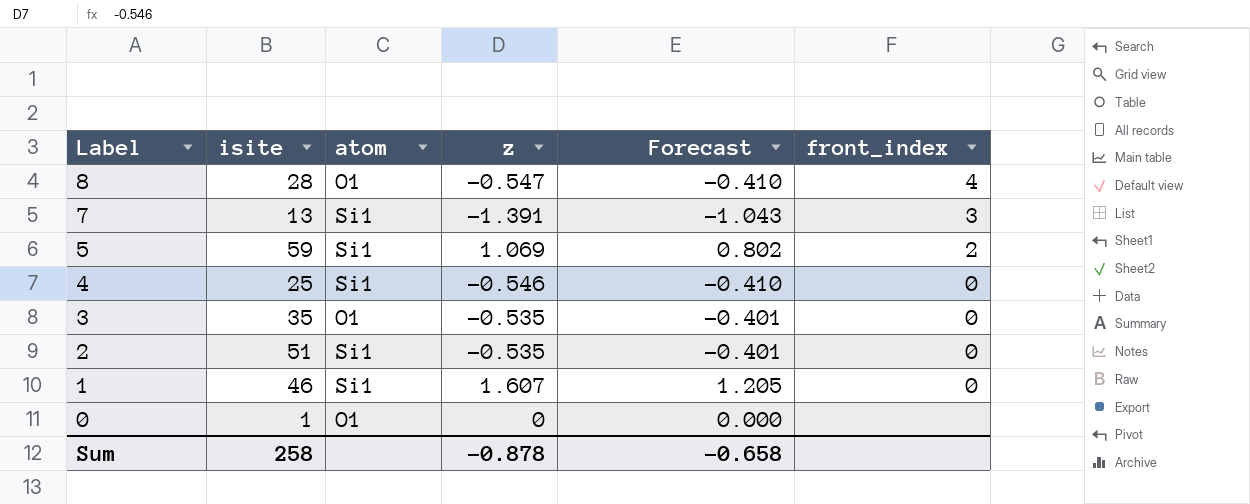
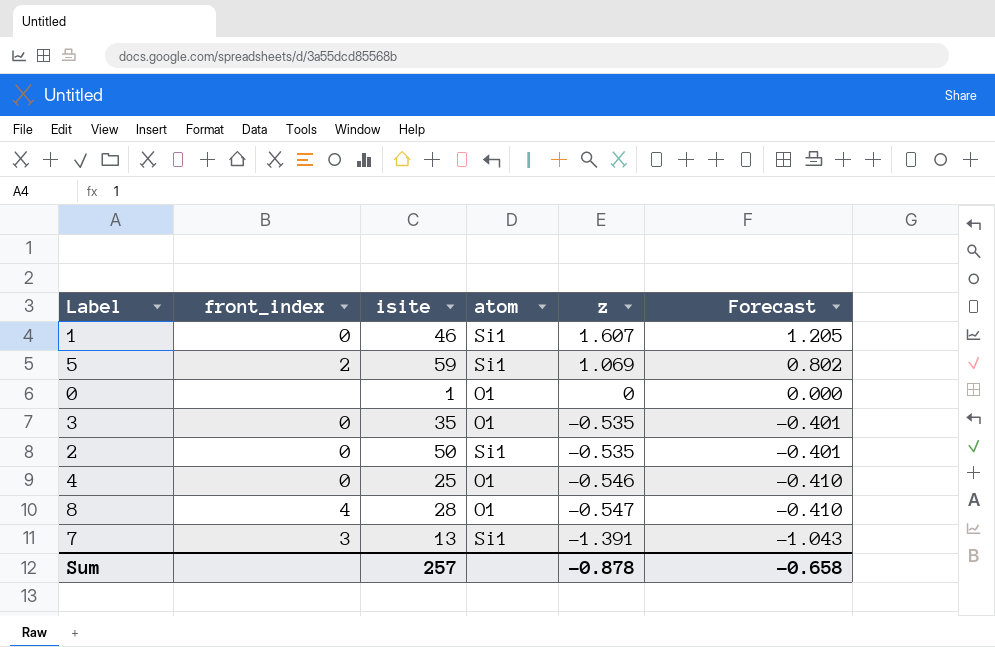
row order: Label descending -> z descending
column front_index | position: 6 -> 2
2 | isite: 51 -> 50
4 | atom: Si1 -> O1
Sum | isite: 258 -> 257

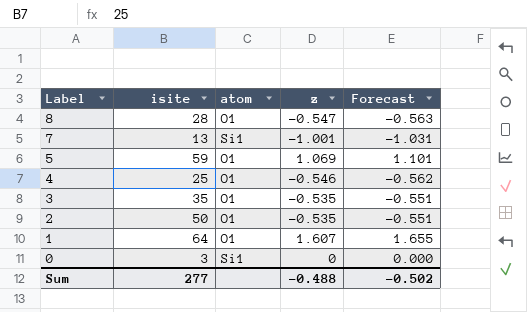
row order: z descending -> Label descending
column front_index | position: 2 -> none
column Forecast | formula: [z] * 0.75 -> [z] * 1.03
7 | z: -1.391 -> -1.001
5 | atom: Si1 -> O1
2 | atom: Si1 -> O1
1 | isite: 46 -> 64
1 | atom: Si1 -> O1
0 | isite: 1 -> 3
0 | atom: O1 -> Si1
Sum | isite: 257 -> 277
Sum | z: -0.878 -> -0.488
Sum | Forecast: -0.658 -> -0.502

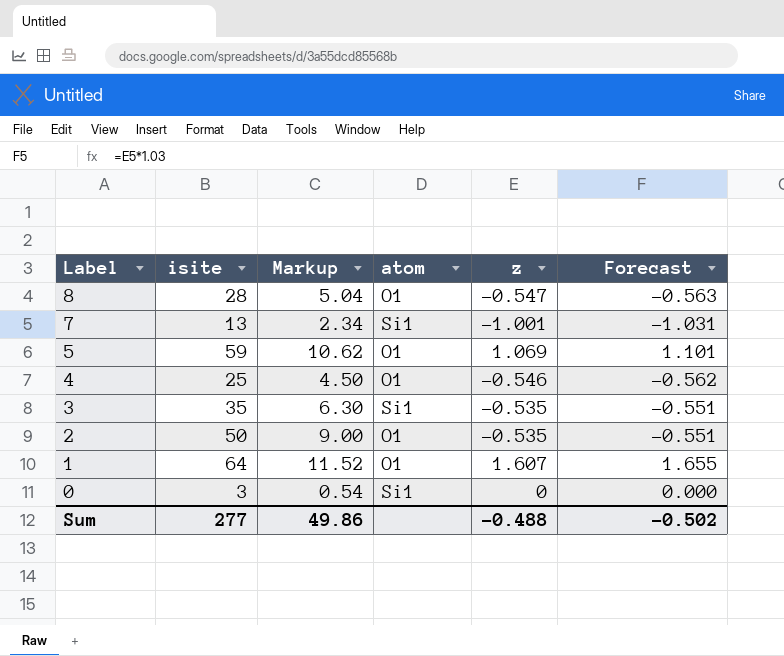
column Markup | formula: none -> [isite] * 0.18
3 | atom: O1 -> Si1

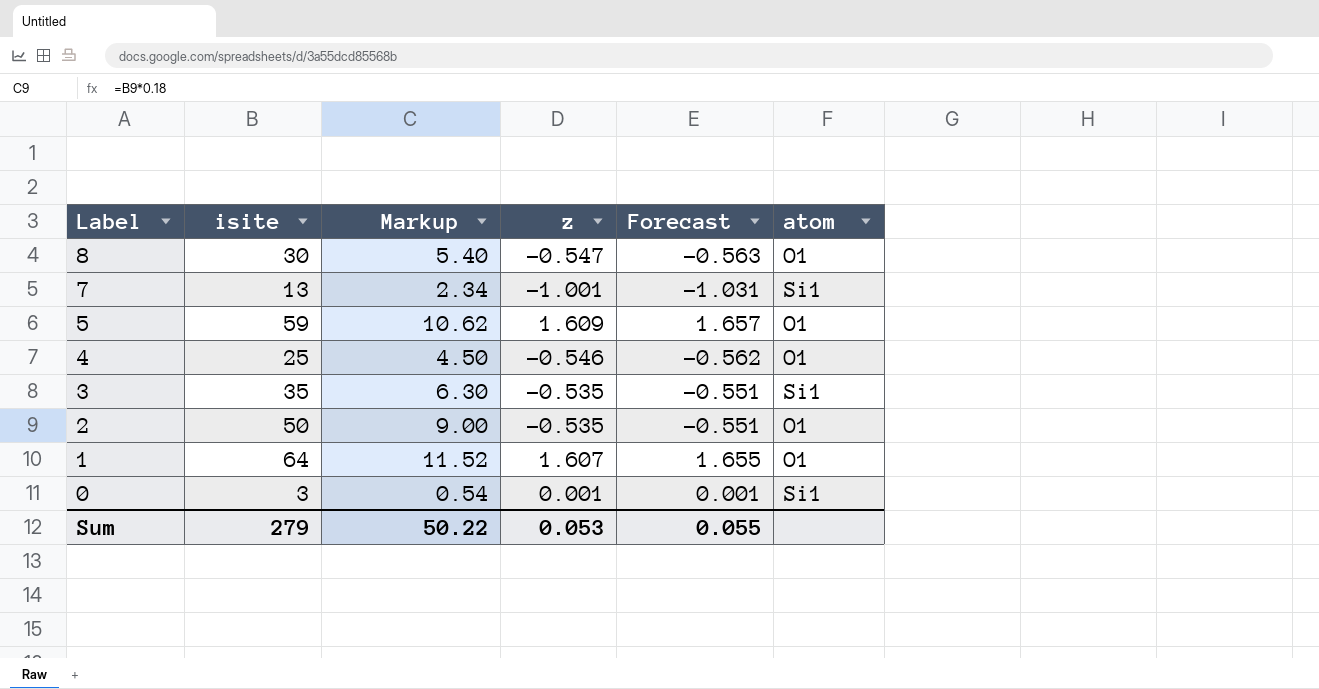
column atom | position: 4 -> 6
8 | isite: 28 -> 30
8 | Markup: 5.04 -> 5.40
5 | z: 1.069 -> 1.609
5 | Forecast: 1.101 -> 1.657
0 | z: 0 -> 0.001
0 | Forecast: 0.000 -> 0.001
Sum | isite: 277 -> 279
Sum | Markup: 49.86 -> 50.22
Sum | z: -0.488 -> 0.053
Sum | Forecast: -0.502 -> 0.055

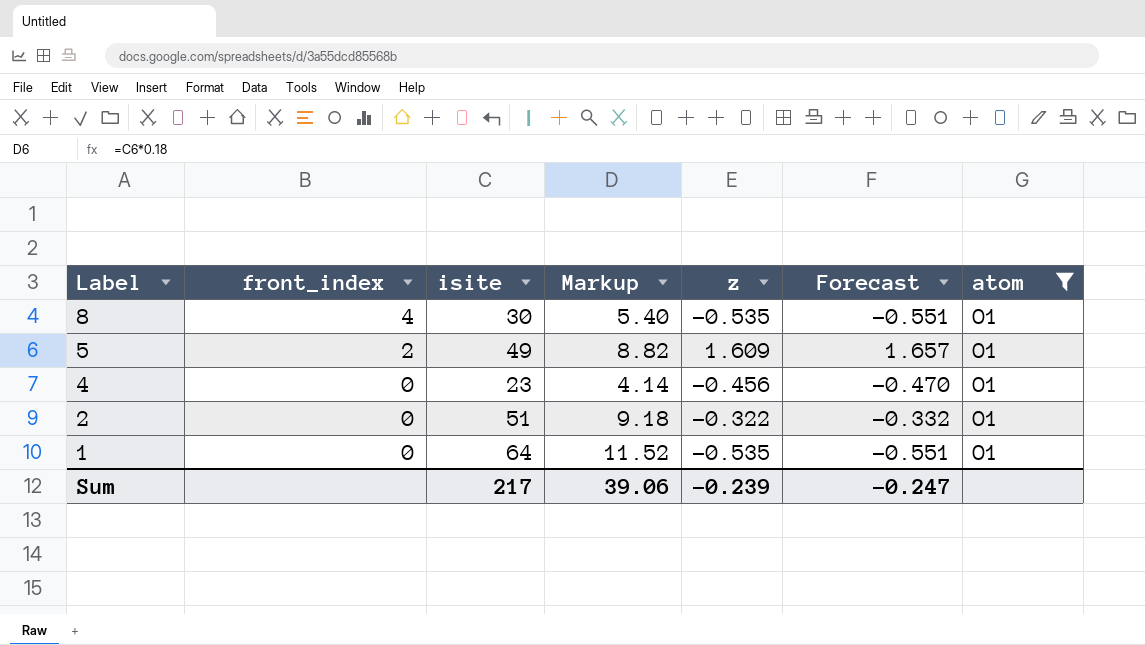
filter: none -> atom = O1
column front_index | position: none -> 2
8 | z: -0.547 -> -0.535
8 | Forecast: -0.563 -> -0.551
5 | isite: 59 -> 49
5 | Markup: 10.62 -> 8.82
4 | isite: 25 -> 23
4 | Markup: 4.50 -> 4.14
4 | z: -0.546 -> -0.456
4 | Forecast: -0.562 -> -0.470
2 | isite: 50 -> 51
2 | Markup: 9.00 -> 9.18
2 | z: -0.535 -> -0.322
2 | Forecast: -0.551 -> -0.332
1 | z: 1.607 -> -0.535
1 | Forecast: 1.655 -> -0.551
Sum | isite: 279 -> 217
Sum | Markup: 50.22 -> 39.06
Sum | z: 0.053 -> -0.239
Sum | Forecast: 0.055 -> -0.247

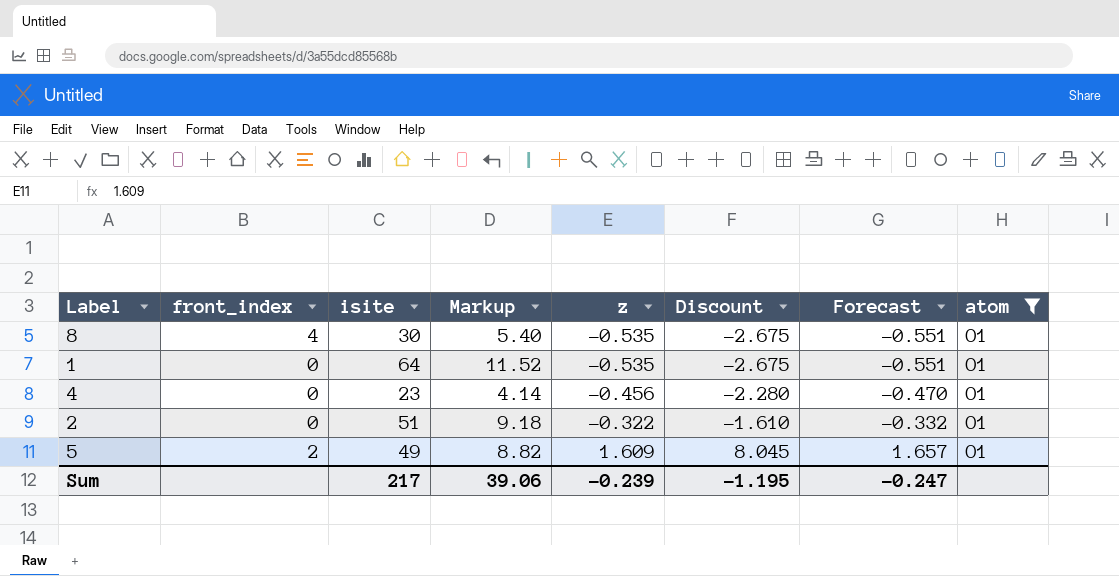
row order: Label descending -> z ascending
column Discount | formula: none -> [z] * 5

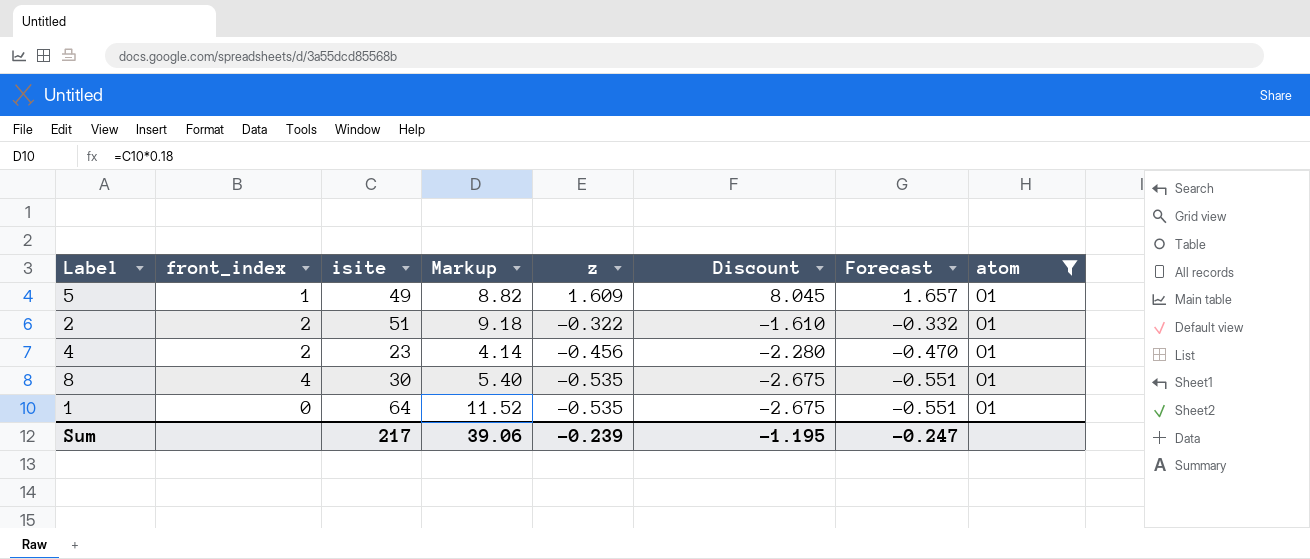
row order: z ascending -> z descending
5 | front_index: 2 -> 1
2 | front_index: 0 -> 2
4 | front_index: 0 -> 2

